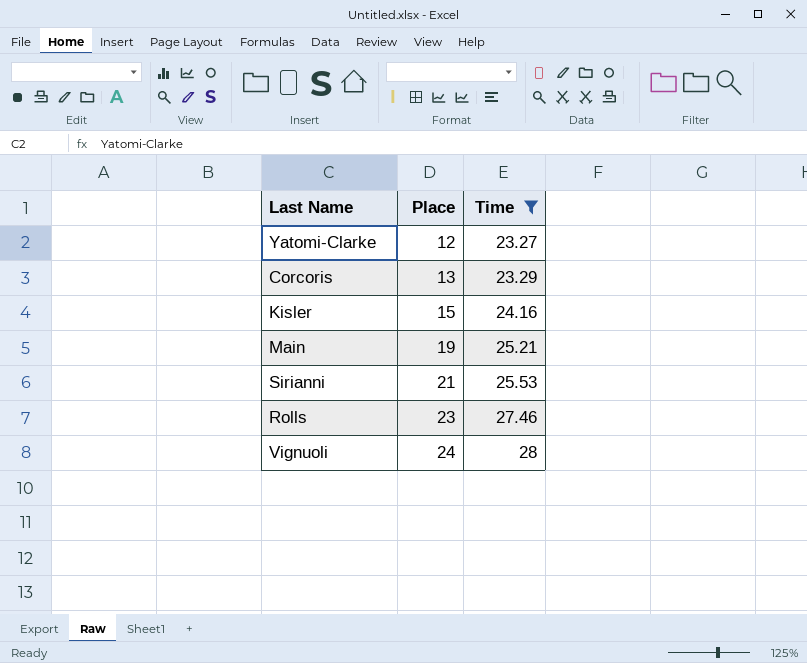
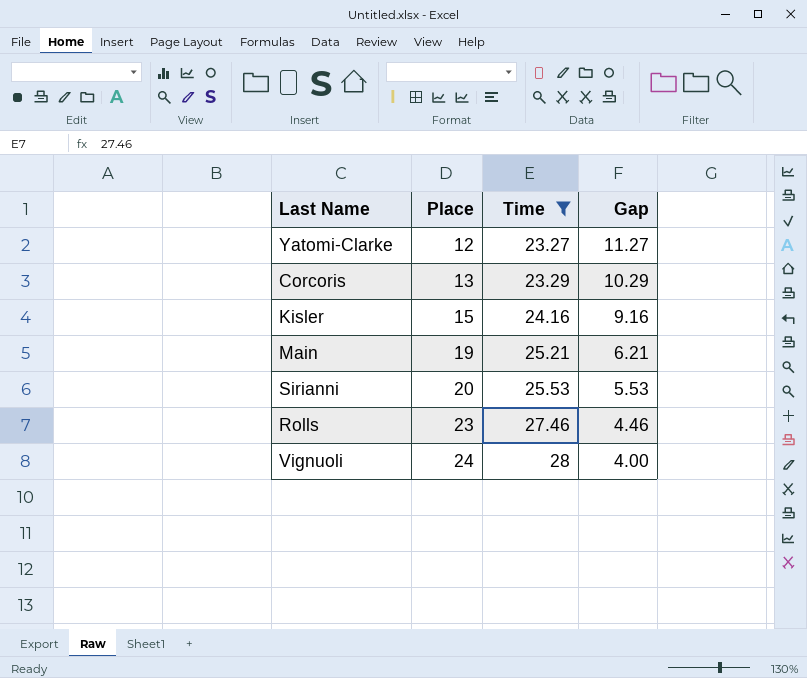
column Gap | formula: none -> [Time] - [Place]
Sirianni | Place: 21 -> 20

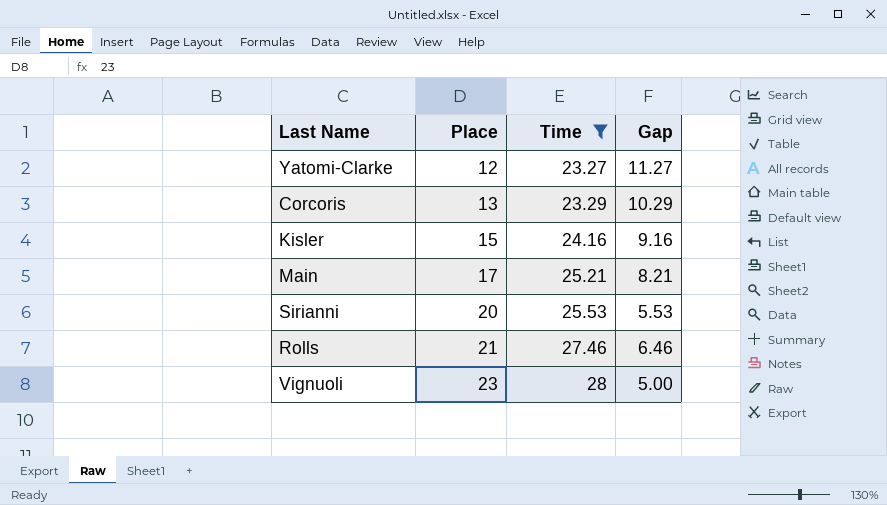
Main | Place: 19 -> 17
Main | Gap: 6.21 -> 8.21
Rolls | Place: 23 -> 21
Rolls | Gap: 4.46 -> 6.46
Vignuoli | Place: 24 -> 23
Vignuoli | Gap: 4.00 -> 5.00

